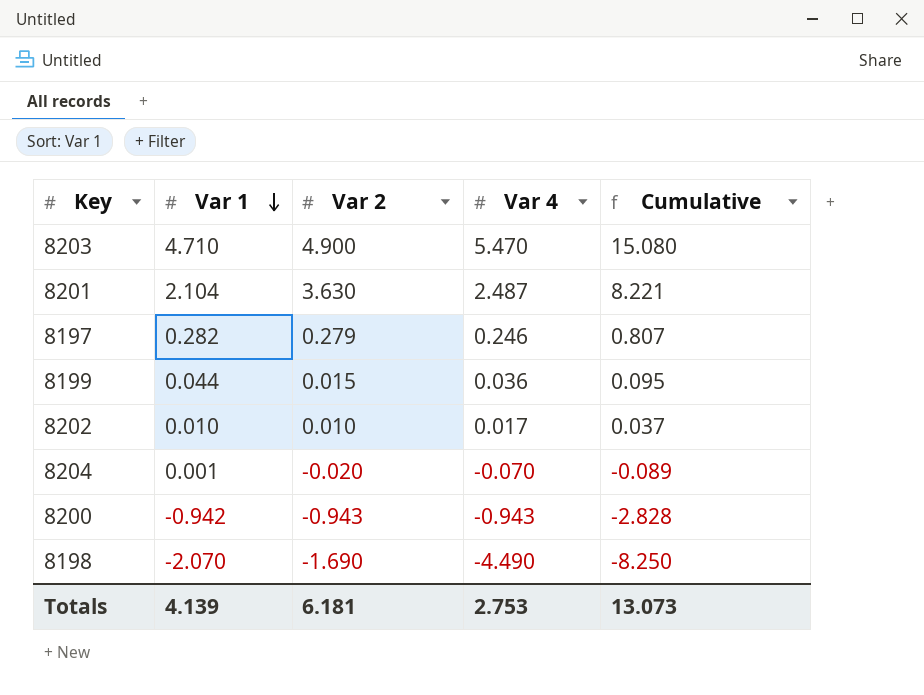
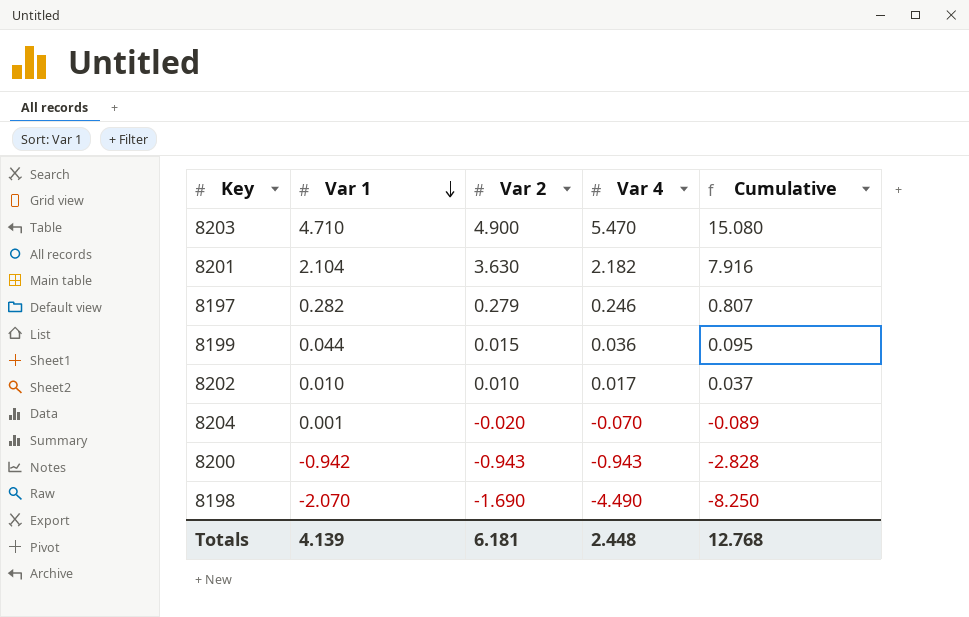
8201 | Var 4: 2.487 -> 2.182
8201 | Cumulative: 8.221 -> 7.916
Totals | Var 4: 2.753 -> 2.448
Totals | Cumulative: 13.073 -> 12.768

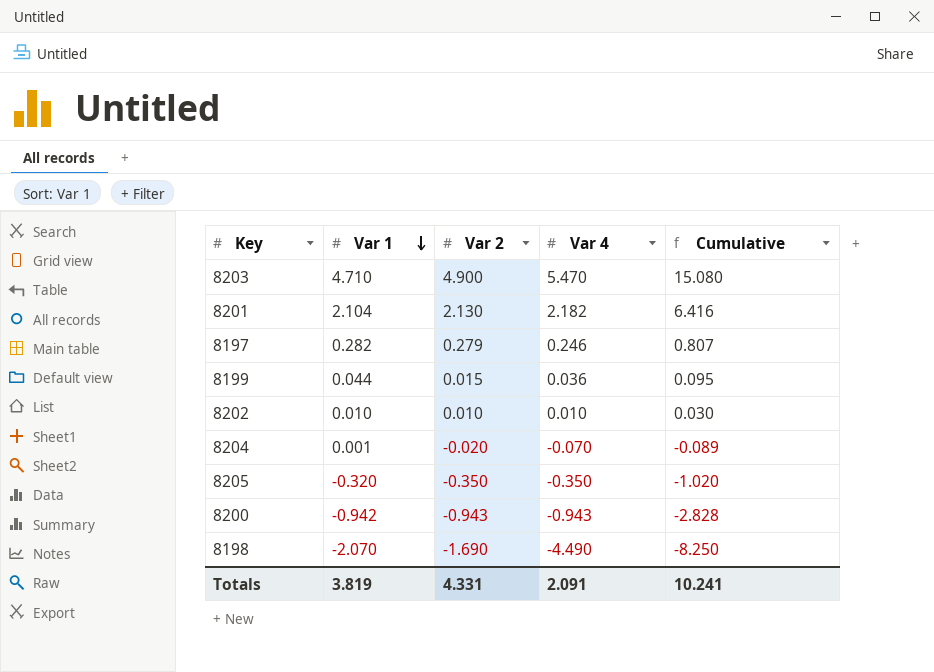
8201 | Var 2: 3.630 -> 2.130
8201 | Cumulative: 7.916 -> 6.416
8202 | Var 4: 0.017 -> 0.010
8202 | Cumulative: 0.037 -> 0.030
row 8205: none -> -0.320 | -0.350 | -0.350 | -1.020
Totals | Var 1: 4.139 -> 3.819
Totals | Var 2: 6.181 -> 4.331
Totals | Var 4: 2.448 -> 2.091
Totals | Cumulative: 12.768 -> 10.241

